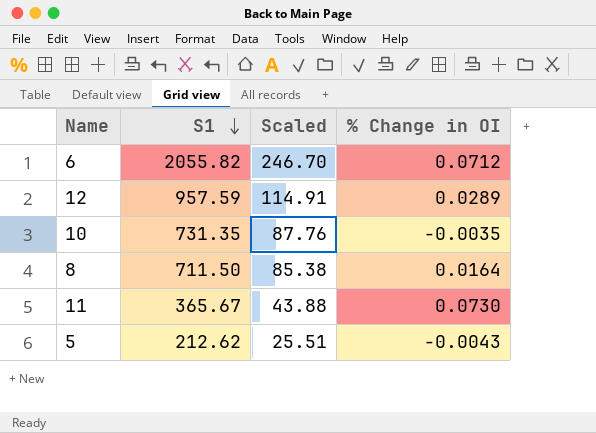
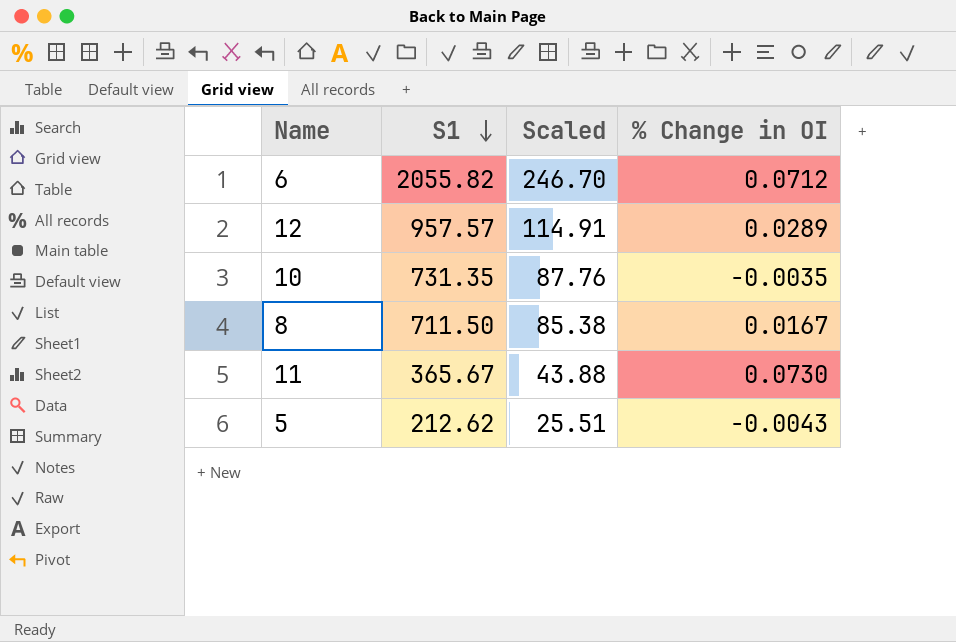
12 | S1: 957.59 -> 957.57
8 | % Change in OI: 0.0164 -> 0.0167

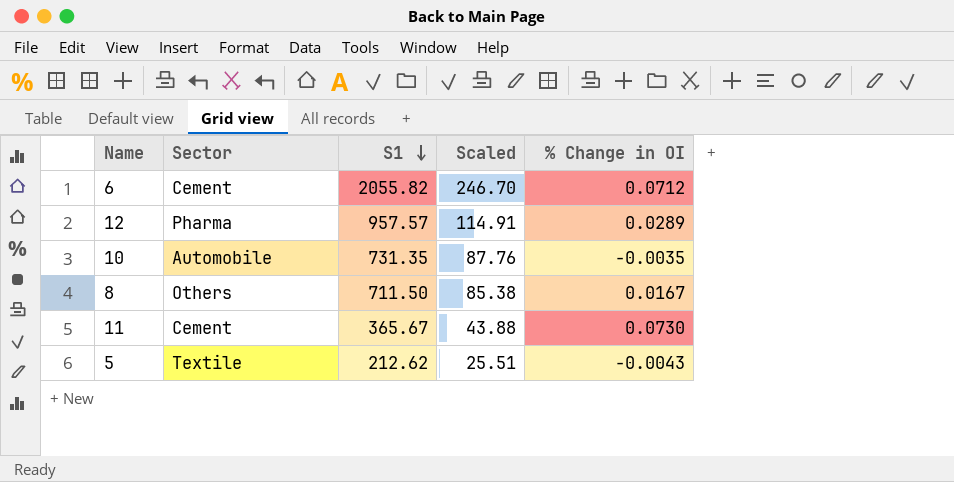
column Sector | position: none -> 2

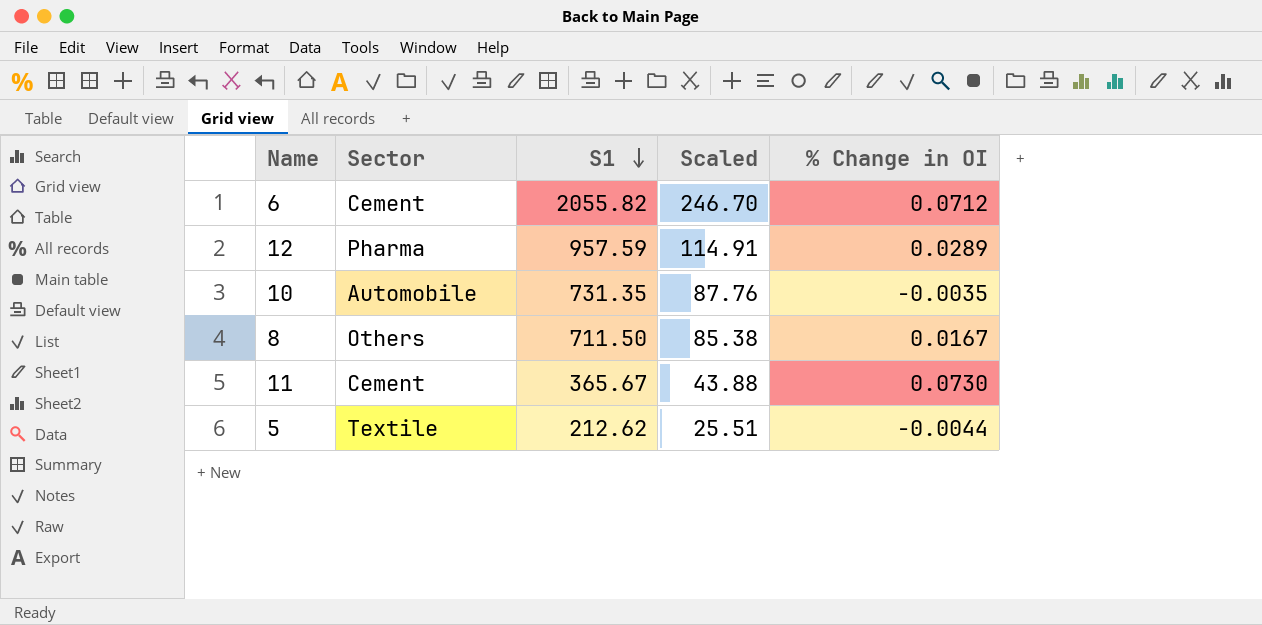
12 | S1: 957.57 -> 957.59
5 | % Change in OI: -0.0043 -> -0.0044

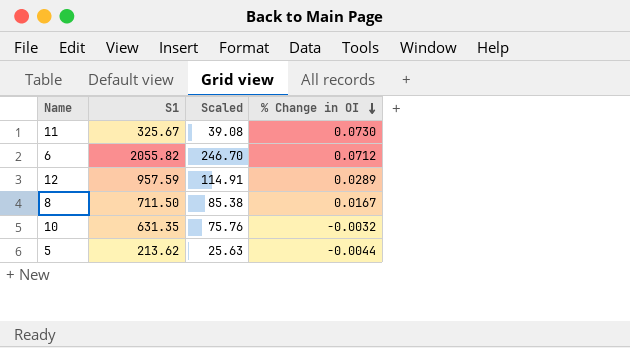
row order: S1 descending -> % Change in OI descending
column Sector | position: 2 -> none
11 | S1: 365.67 -> 325.67
11 | Scaled: 43.88 -> 39.08
10 | S1: 731.35 -> 631.35
10 | Scaled: 87.76 -> 75.76
10 | % Change in OI: -0.0035 -> -0.0032
5 | S1: 212.62 -> 213.62
5 | Scaled: 25.51 -> 25.63

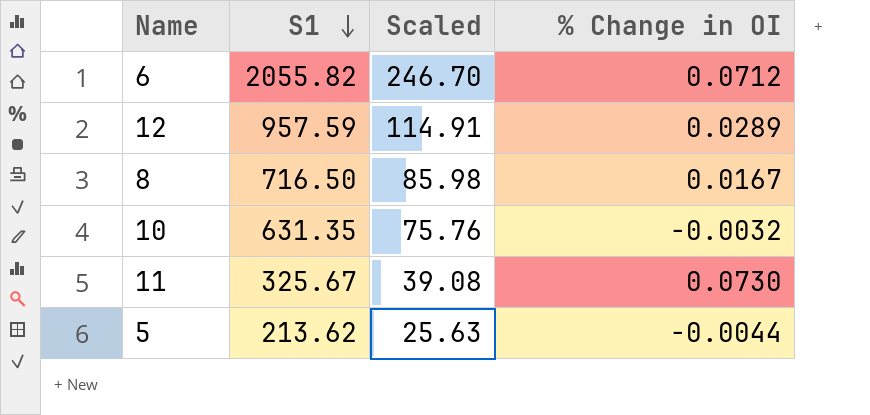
row order: % Change in OI descending -> S1 descending
8 | S1: 711.50 -> 716.50
8 | Scaled: 85.38 -> 85.98

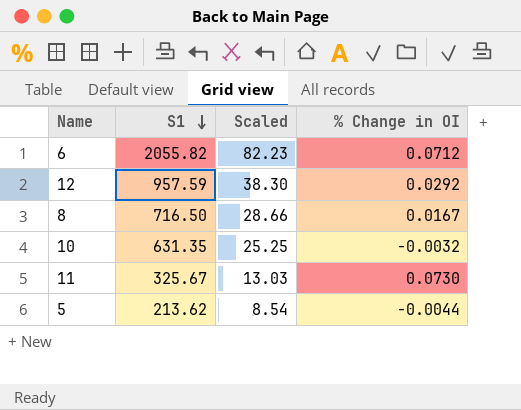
column Scaled | formula: [S1] * 0.12 -> [S1] * 0.04
12 | % Change in OI: 0.0289 -> 0.0292

